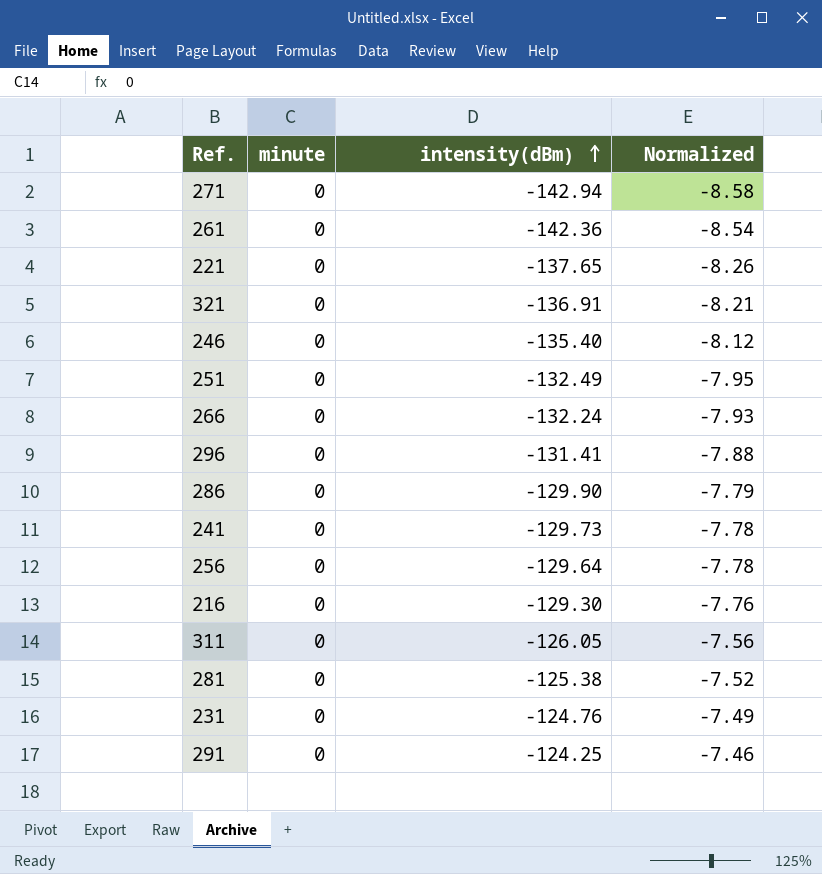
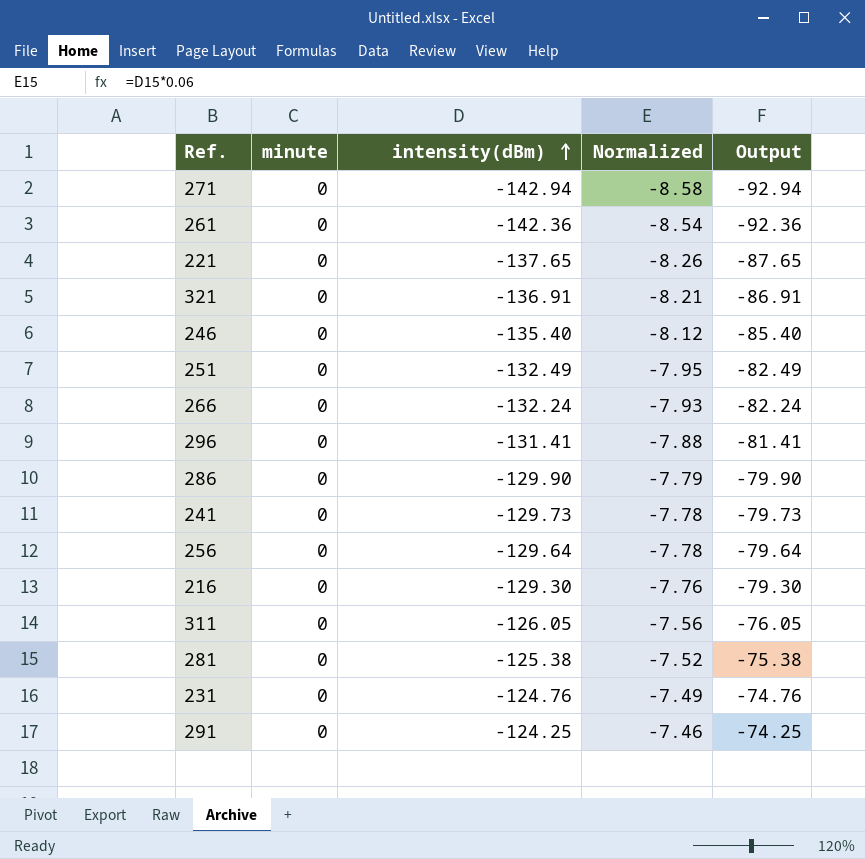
column Output | formula: none -> [intensity(dBm)] + 50

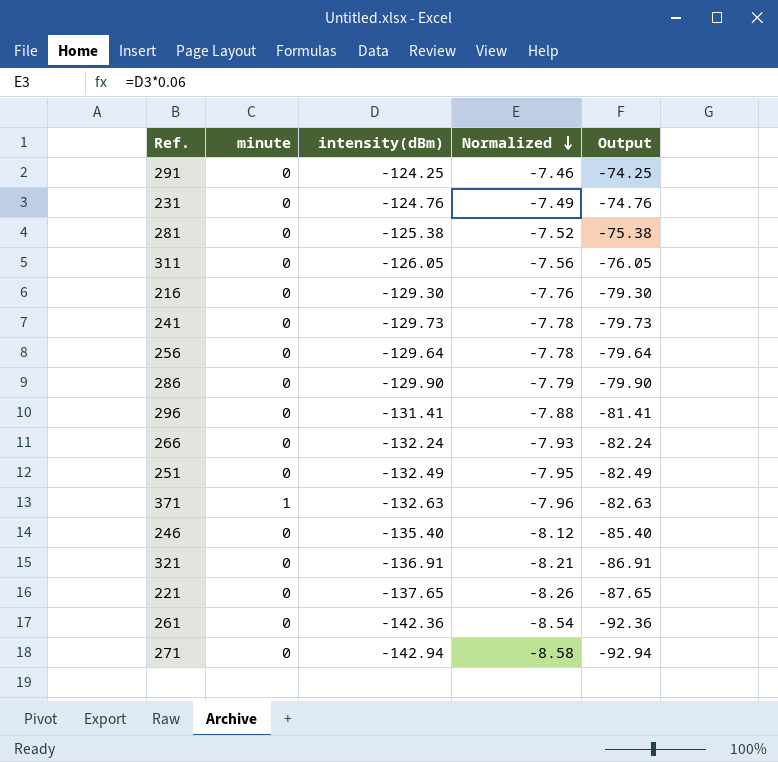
row order: intensity(dBm) ascending -> Normalized descending
row 371: none -> 1 | -132.63 | -7.96 | -82.63

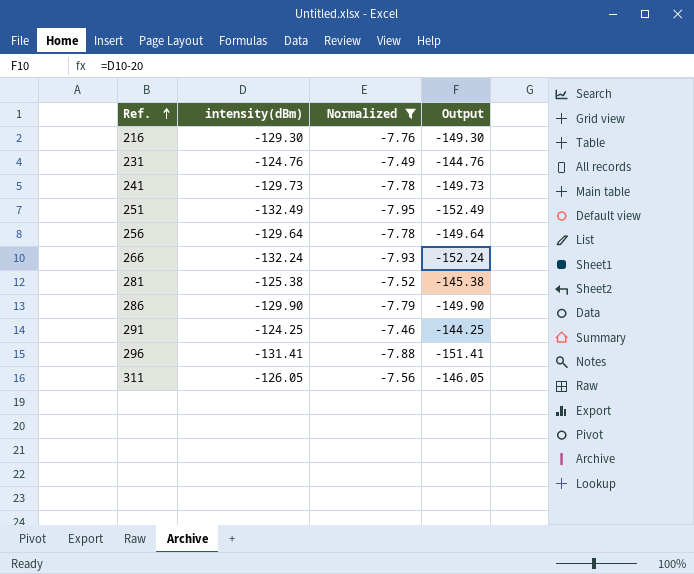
filter: none -> Normalized >= -7.95
row order: Normalized descending -> Ref. ascending
column minute | position: 2 -> none
column Output | formula: [intensity(dBm)] + 50 -> [intensity(dBm)] - 20

